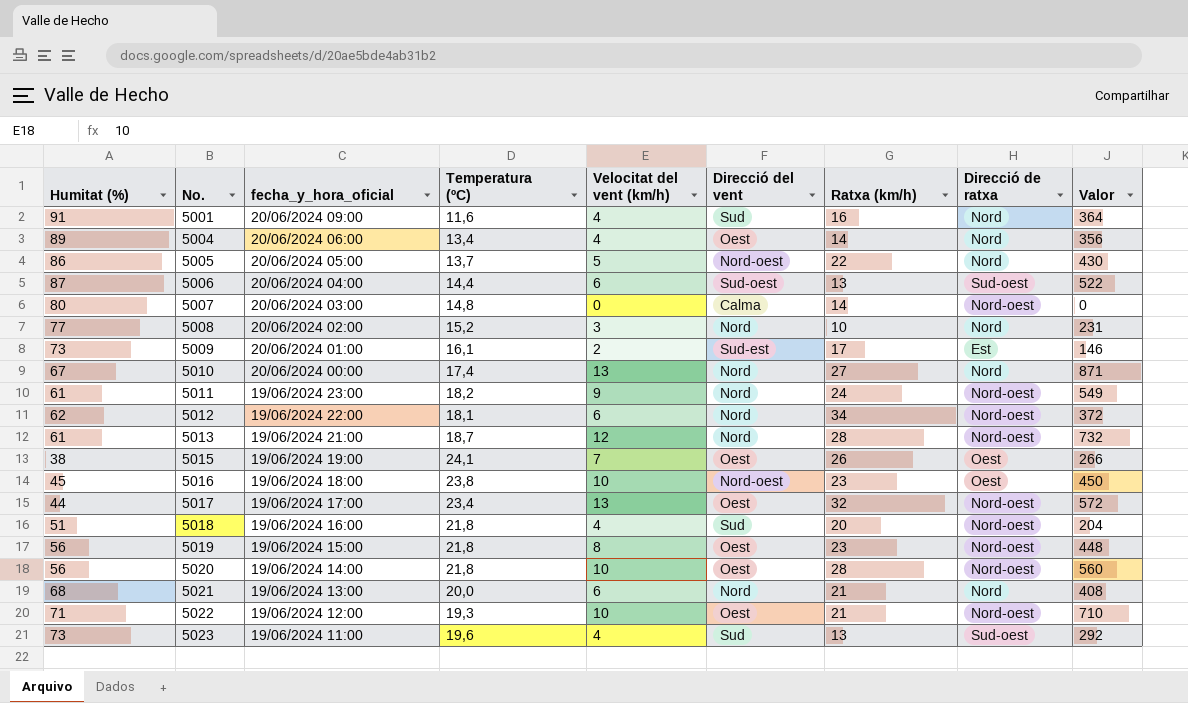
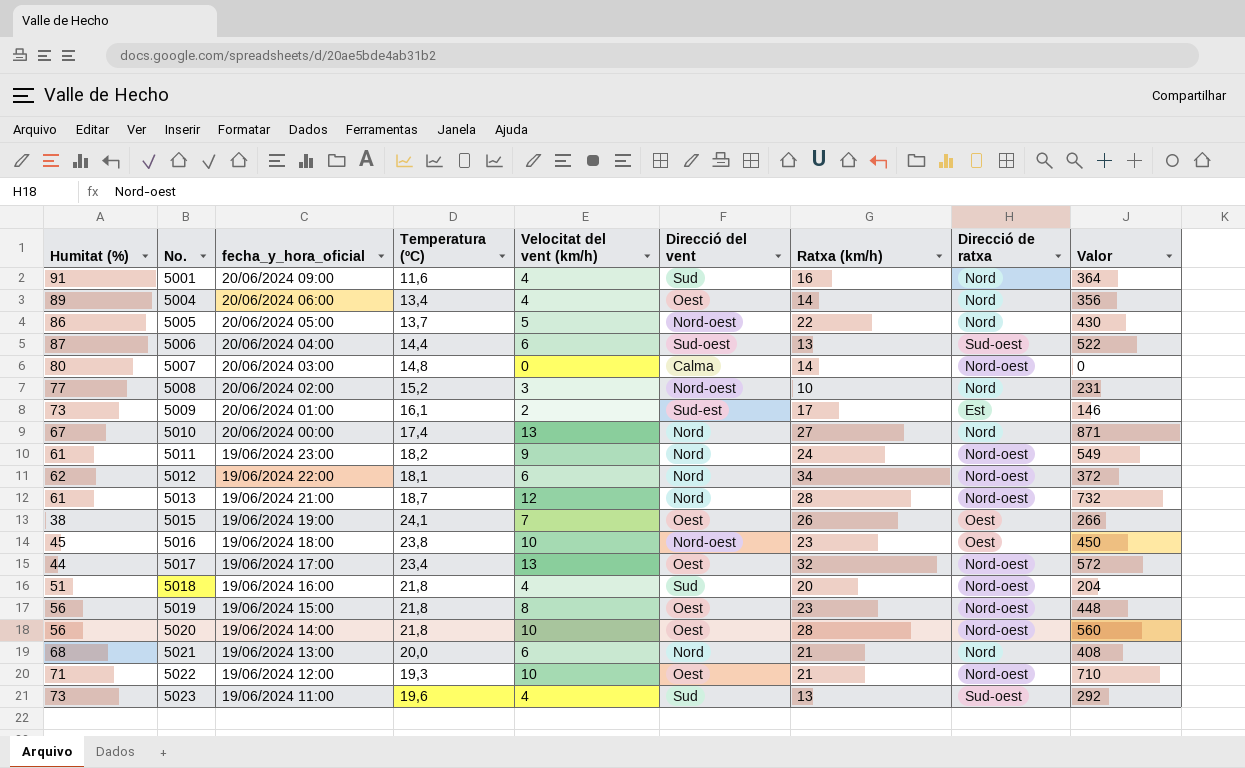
5008 | Direcció del vent: Nord -> Nord-oest

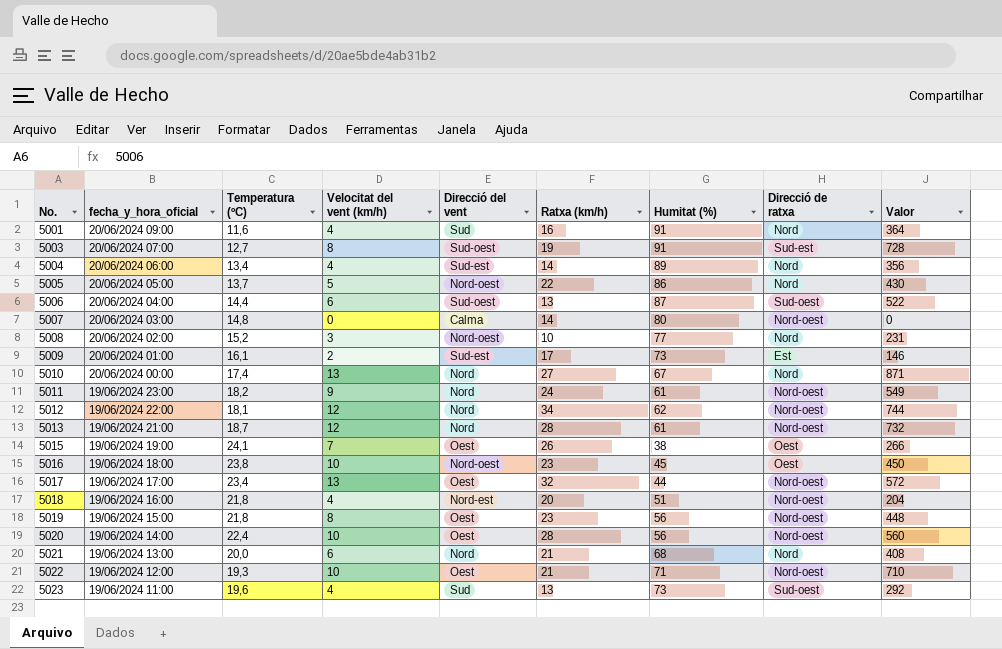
column Humitat (%) | position: 1 -> 7
row 5003: none -> 20/06/2024 07:00 | 12,7 | 8 | Sud-oest | 19 | 91 | Sud-est | 728
5004 | Direcció del vent: Oest -> Sud-est
5012 | Velocitat del vent (km/h): 6 -> 12
5012 | Valor: 372 -> 744
5018 | Direcció del vent: Sud -> Nord-est
5020 | Temperatura (ºC): 21,8 -> 22,4

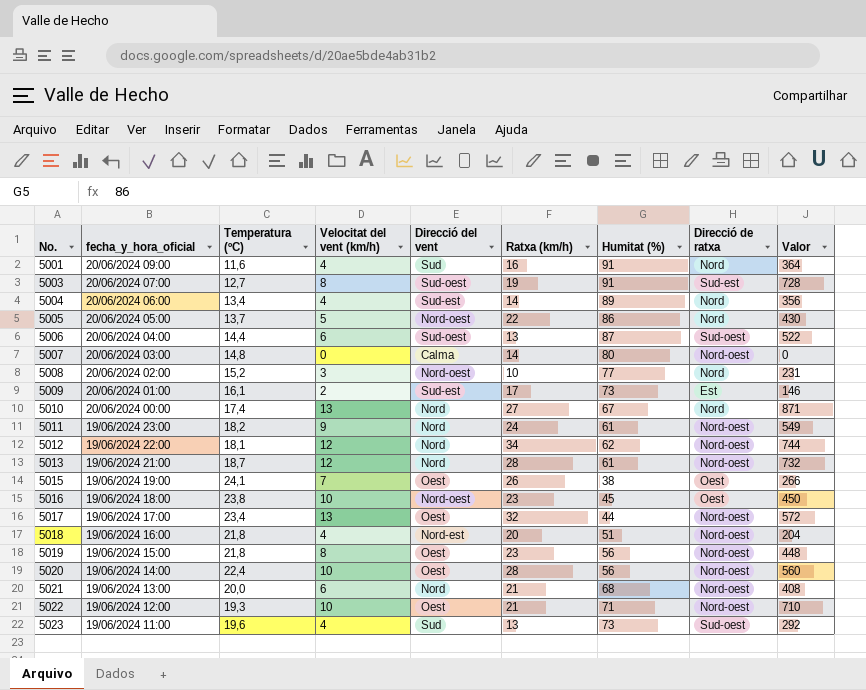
5021 | Direcció de ratxa: Nord -> Nord-oest

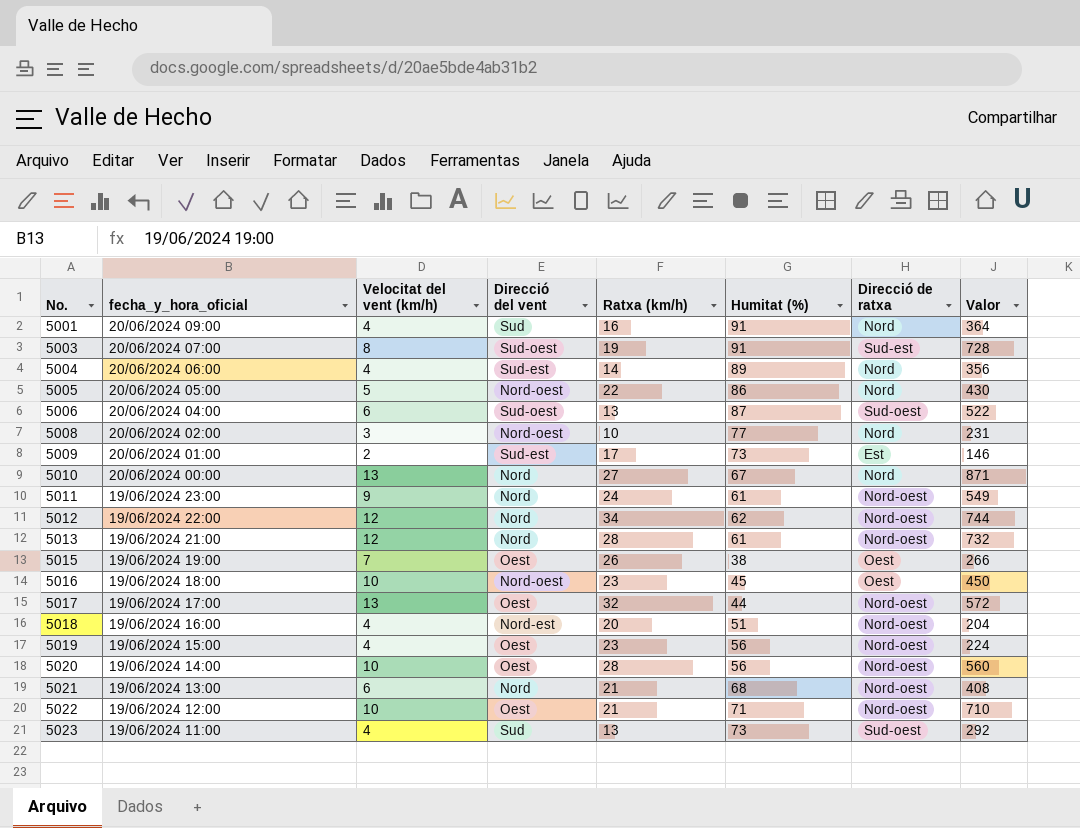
column Temperatura (ºC) | position: 3 -> none
row 5007: 20/06/2024 03:00 | 14,8 | 0 | Calma | 14 | 80 | Nord-oest | 0 -> none
5019 | Velocitat del vent (km/h): 8 -> 4
5019 | Valor: 448 -> 224

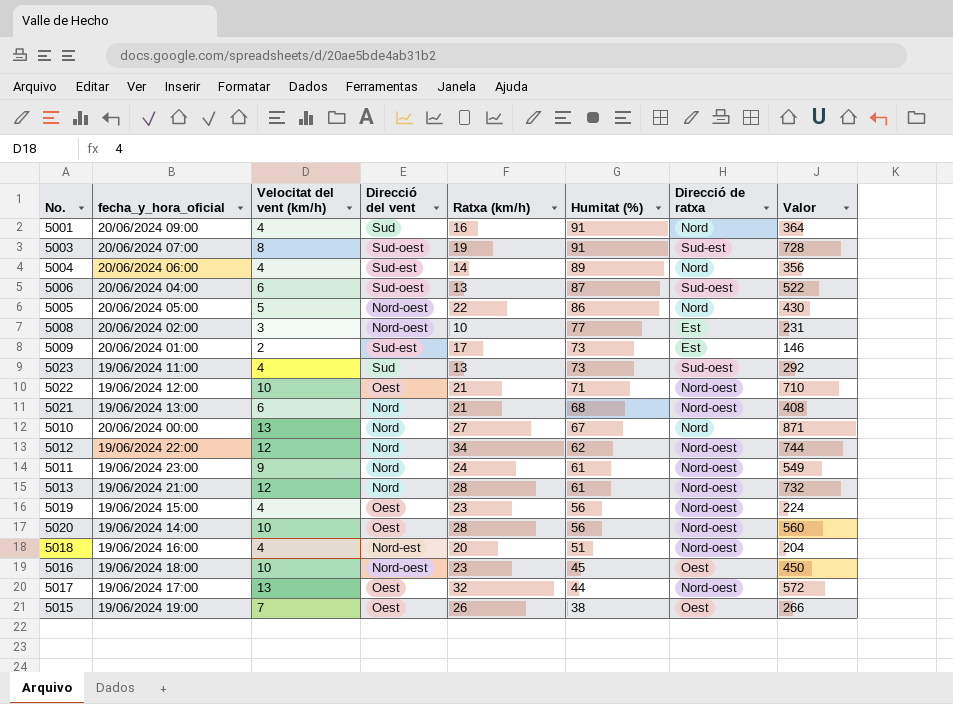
row order: No. ascending -> Humitat (%) descending
5008 | Direcció de ratxa: Nord -> Est

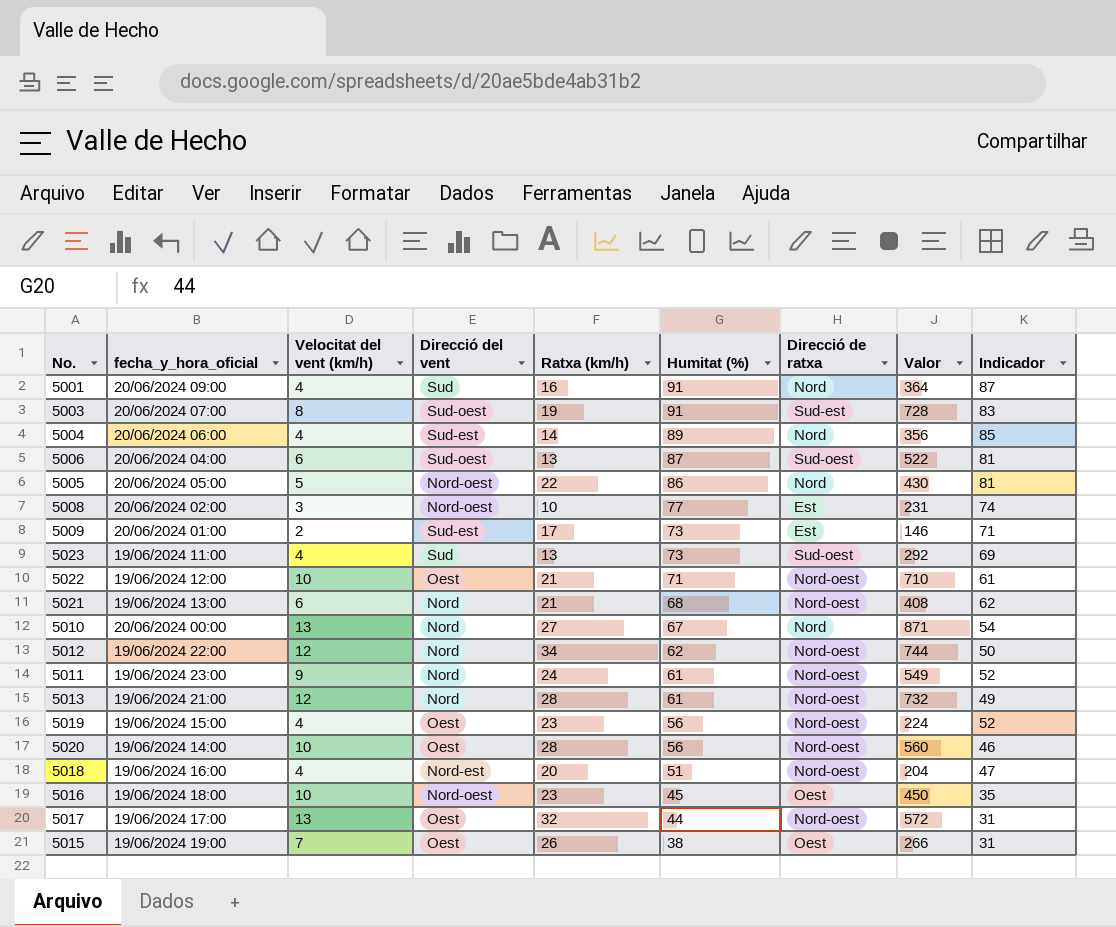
column Indicador | formula: none -> [Humitat (%)] - [Velocitat del vent (km/h)]

